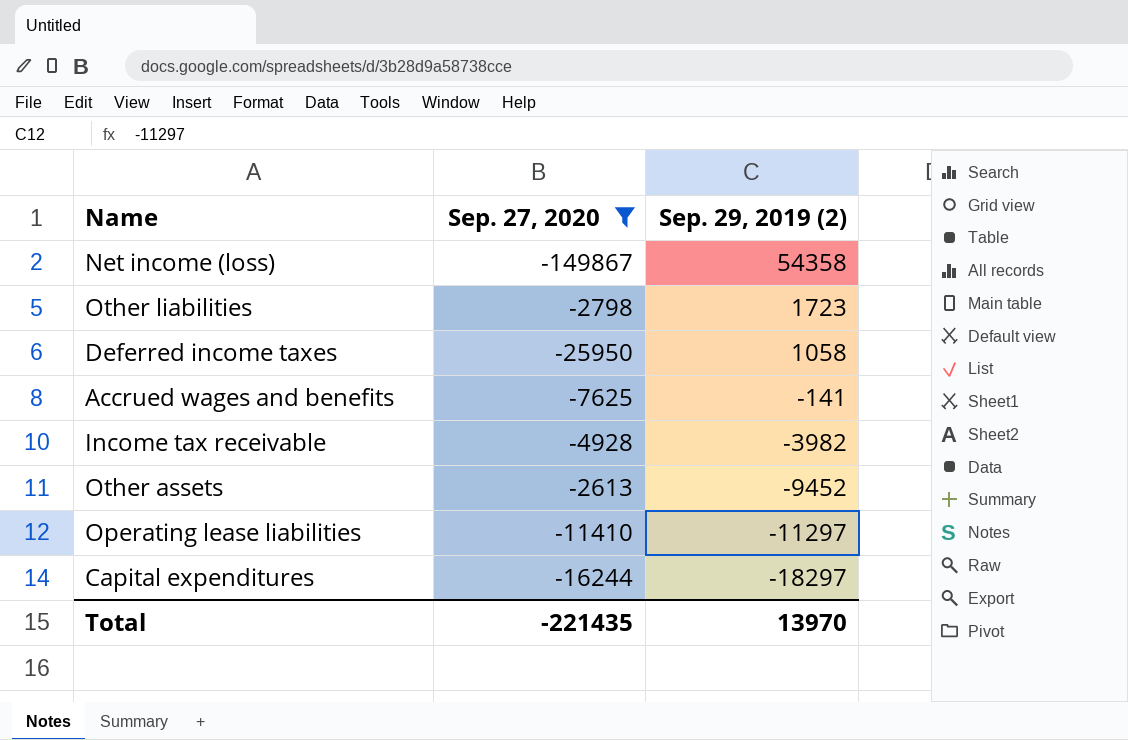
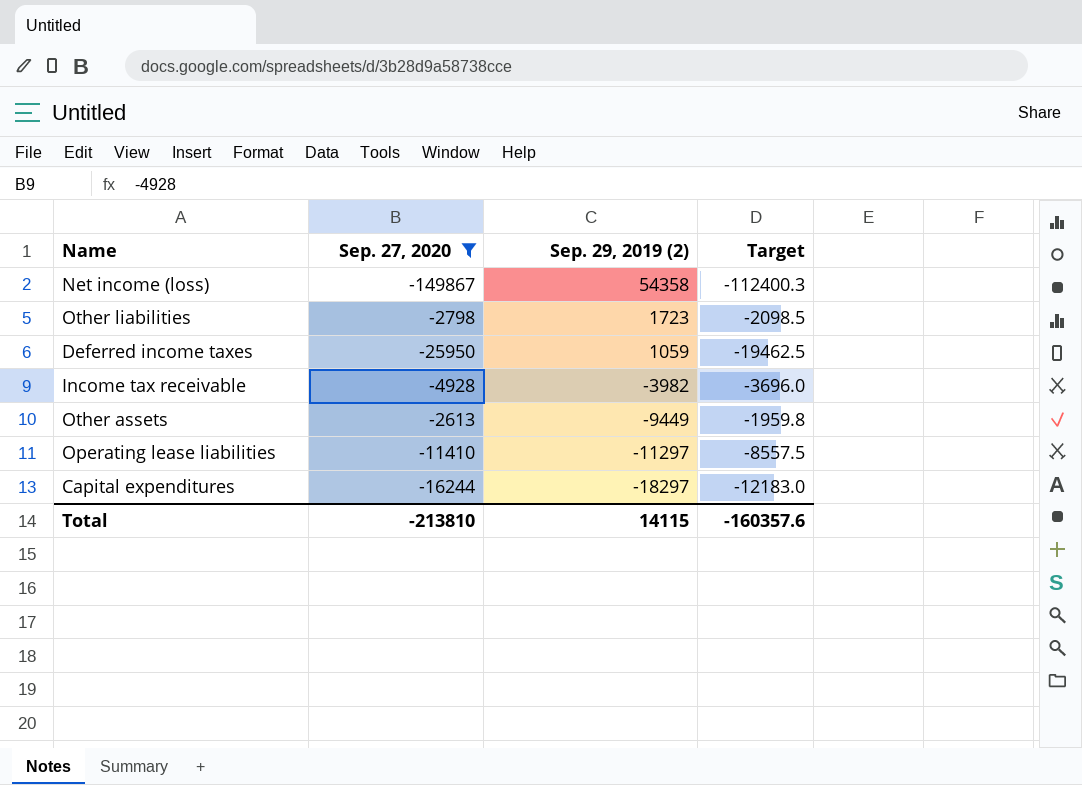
column Target | formula: none -> [Sep. 27, 2020] * 0.75
row Accrued wages and benefits: -7625 | -141 -> none
Deferred income taxes | Sep. 29, 2019 (2): 1058 -> 1059
Other assets | Sep. 29, 2019 (2): -9452 -> -9449
Total | Sep. 27, 2020: -221435 -> -213810
Total | Sep. 29, 2019 (2): 13970 -> 14115

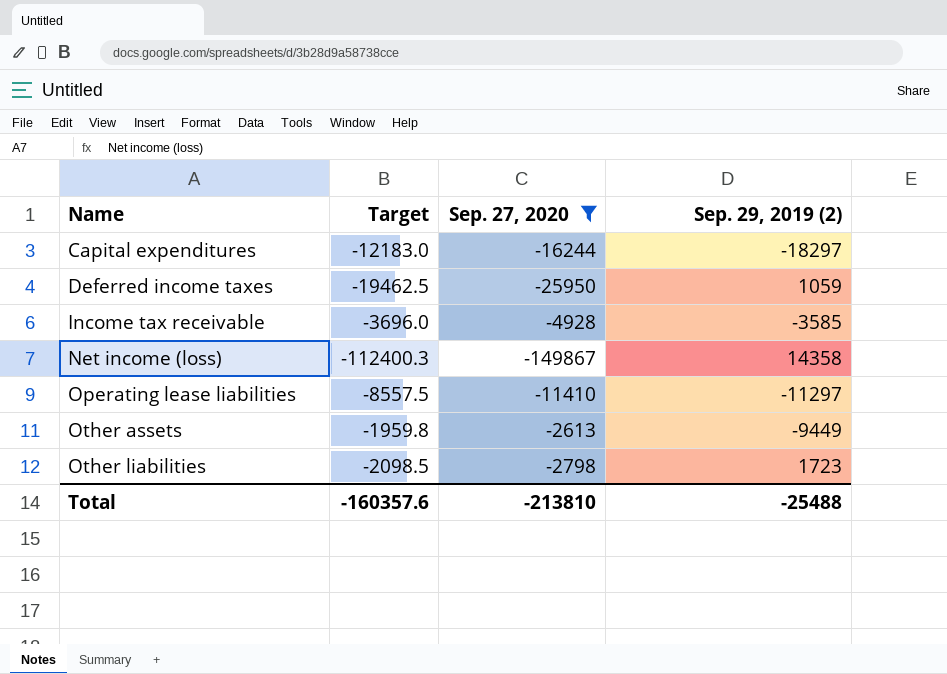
row order: Sep. 29, 2019 (2) descending -> Name ascending
column Target | position: 4 -> 2
Income tax receivable | Sep. 29, 2019 (2): -3982 -> -3585
Net income (loss) | Sep. 29, 2019 (2): 54358 -> 14358
Total | Sep. 29, 2019 (2): 14115 -> -25488

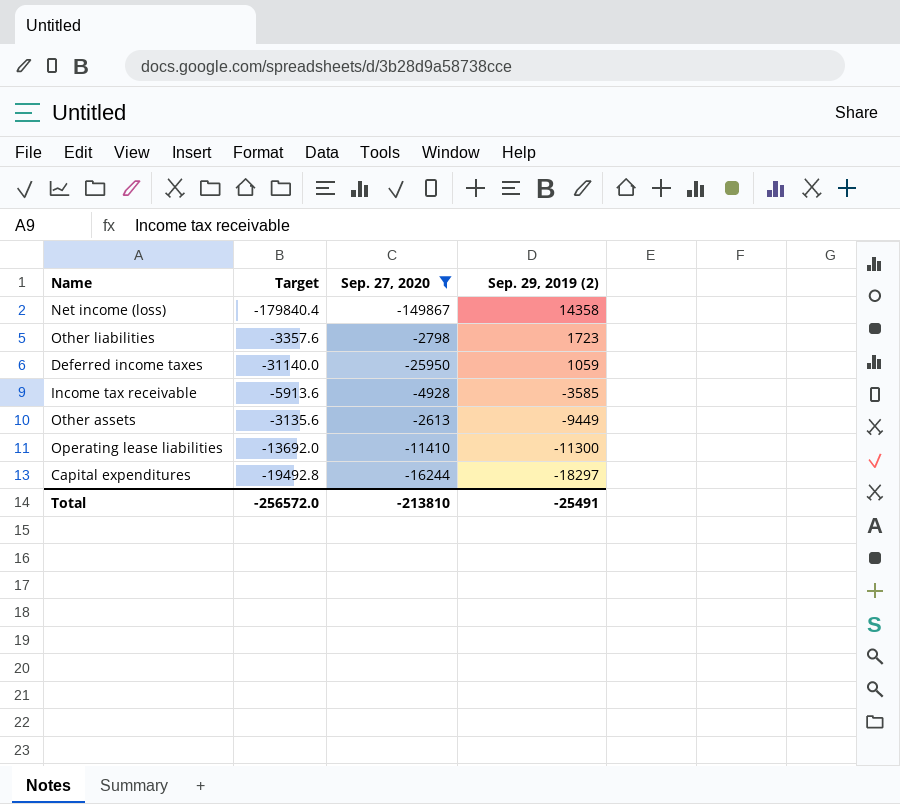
row order: Name ascending -> Sep. 29, 2019 (2) descending
column Target | formula: [Sep. 27, 2020] * 0.75 -> [Sep. 27, 2020] * 1.2
Operating lease liabilities | Sep. 29, 2019 (2): -11297 -> -11300
Total | Target: -160357.6 -> -256572.0
Total | Sep. 29, 2019 (2): -25488 -> -25491

